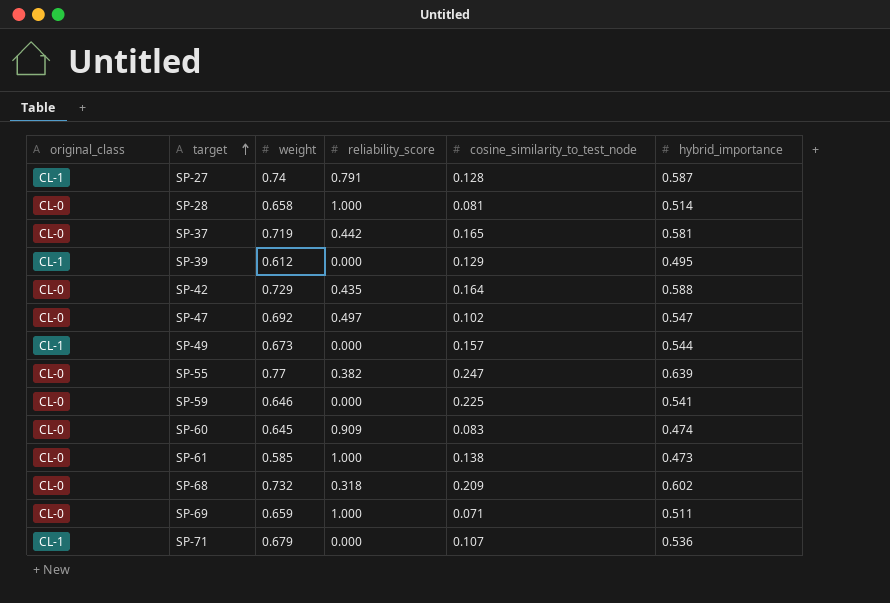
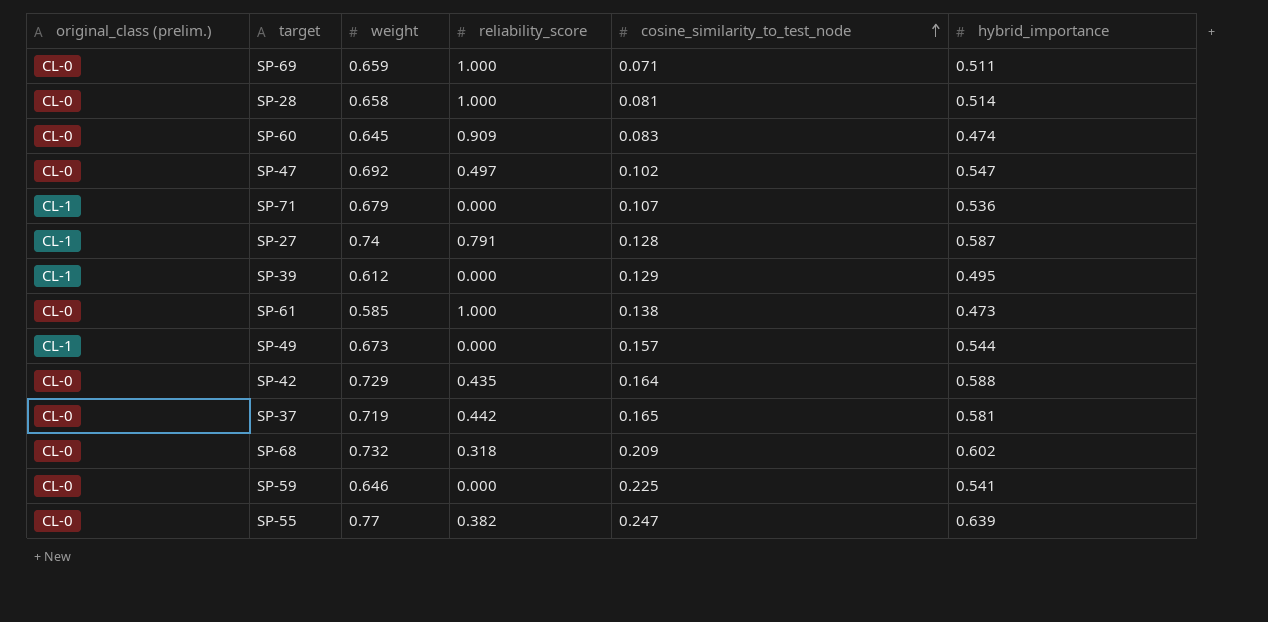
row order: target ascending -> cosine_similarity_to_test_node ascending
column name: original_class -> original_class (prelim.)

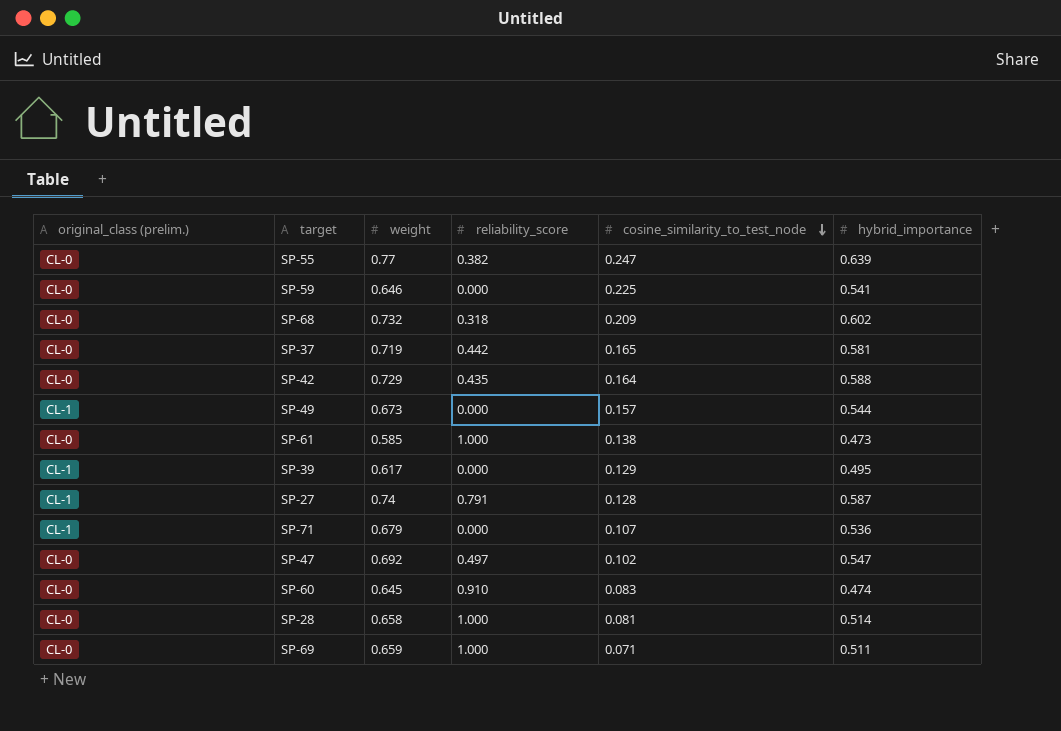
row order: cosine_similarity_to_test_node ascending -> cosine_similarity_to_test_node descending
SP-39 | weight: 0.612 -> 0.617
SP-60 | reliability_score: 0.909 -> 0.910

